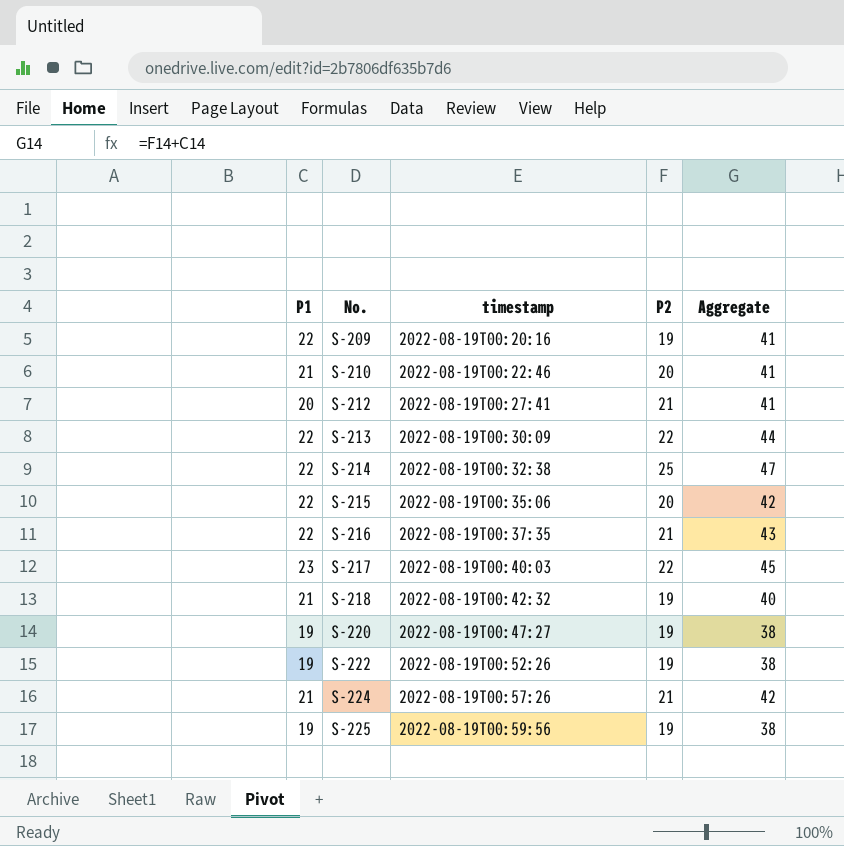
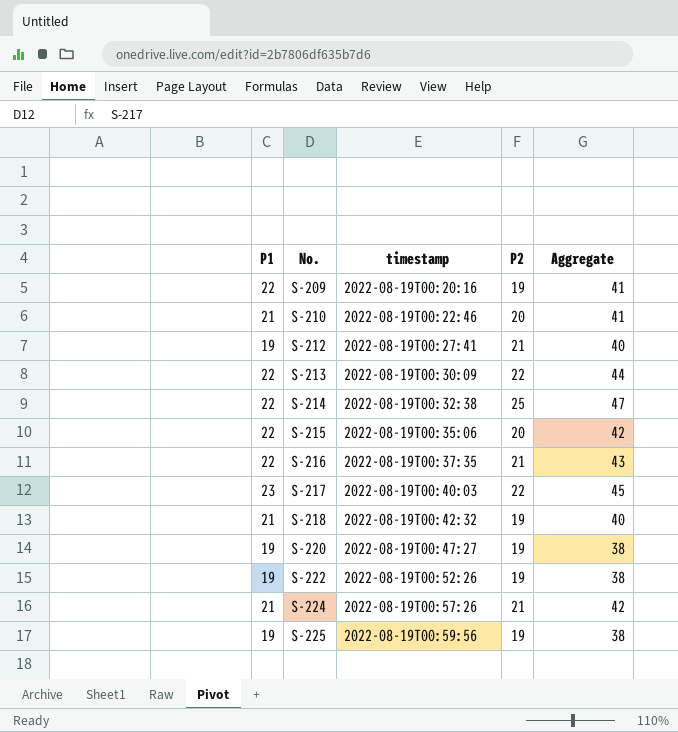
S-212 | P1: 20 -> 19
S-212 | Aggregate: 41 -> 40

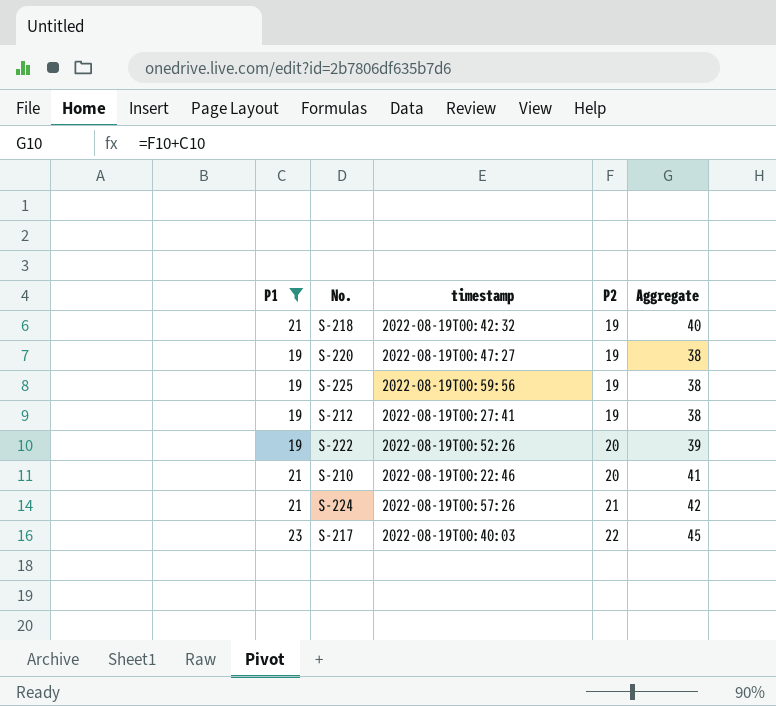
filter: none -> P1 != 22
row order: No. ascending -> P2 ascending
S-212 | P2: 21 -> 19
S-212 | Aggregate: 40 -> 38
S-222 | P2: 19 -> 20
S-222 | Aggregate: 38 -> 39

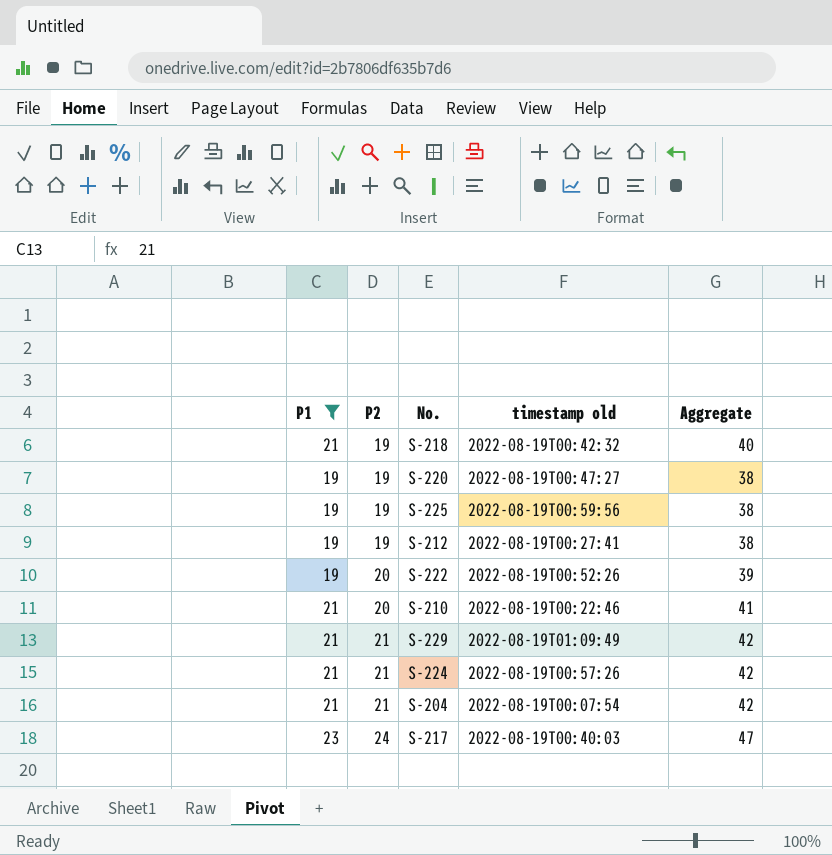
column P2 | position: 4 -> 2
column name: timestamp -> timestamp old
row S-229: none -> 21 | 21 | 2022-08-19T01:09:49 | 42
row S-204: none -> 21 | 21 | 2022-08-19T00:07:54 | 42
S-217 | P2: 22 -> 24
S-217 | Aggregate: 45 -> 47

